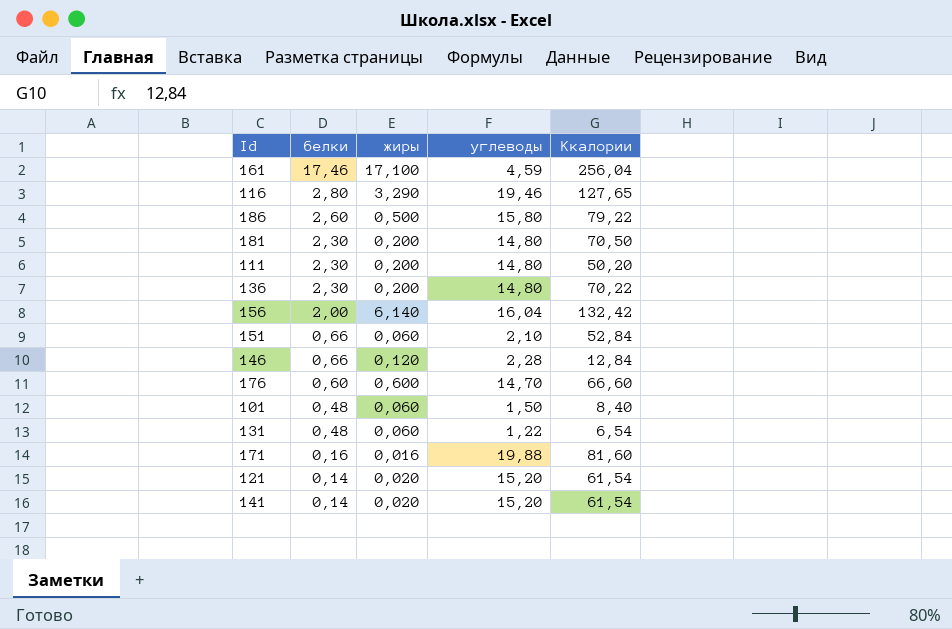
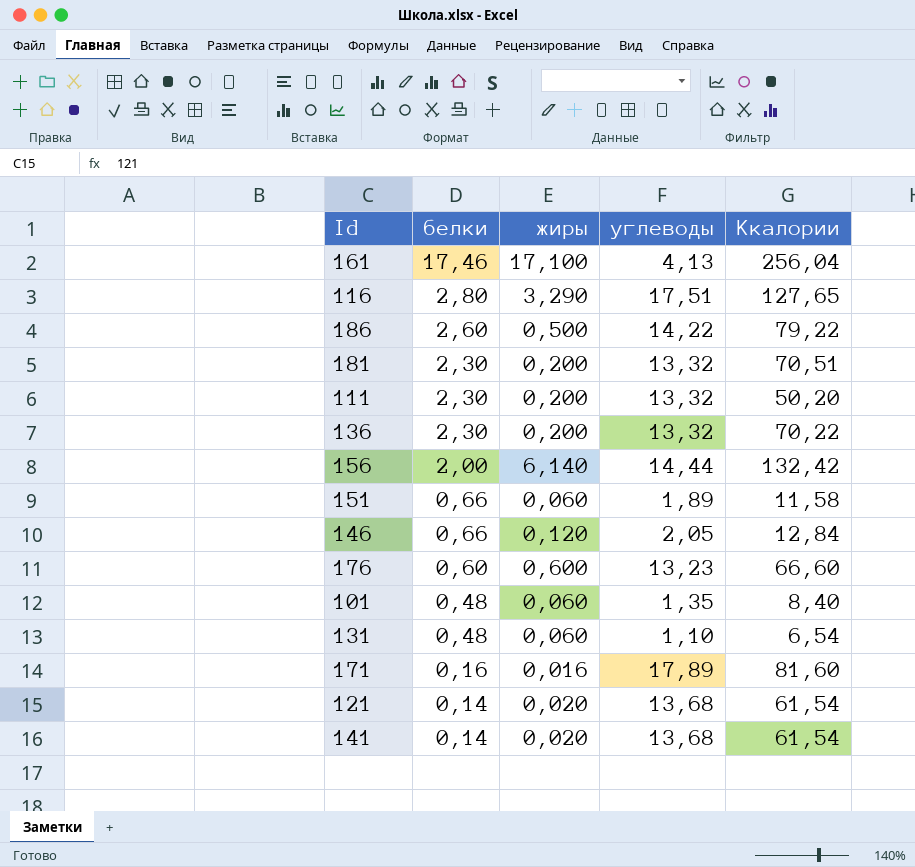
161 | углеводы: 4,59 -> 4,13
116 | углеводы: 19,46 -> 17,51
186 | углеводы: 15,80 -> 14,22
181 | углеводы: 14,80 -> 13,32
181 | Ккалории: 70,50 -> 70,51
111 | углеводы: 14,80 -> 13,32
136 | углеводы: 14,80 -> 13,32
156 | углеводы: 16,04 -> 14,44
151 | углеводы: 2,10 -> 1,89
151 | Ккалории: 52,84 -> 11,58
146 | углеводы: 2,28 -> 2,05
176 | углеводы: 14,70 -> 13,23
101 | углеводы: 1,50 -> 1,35
131 | углеводы: 1,22 -> 1,10
171 | углеводы: 19,88 -> 17,89
121 | углеводы: 15,20 -> 13,68
141 | углеводы: 15,20 -> 13,68

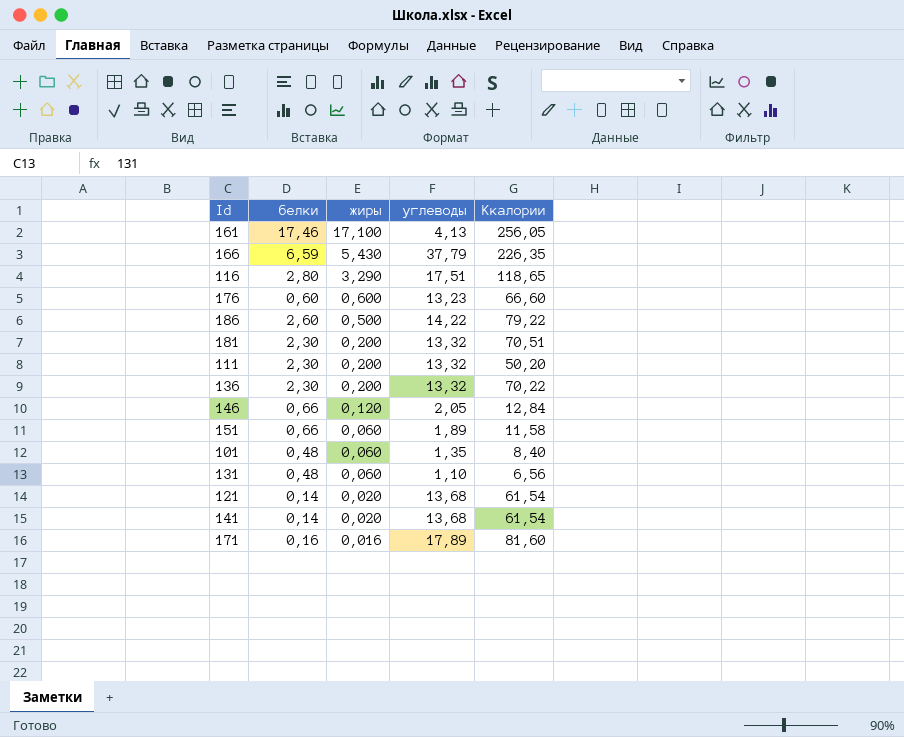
row order: белки descending -> жиры descending
row 156: 2,00 | 6,140 | 14,44 | 132,42 -> none
161 | Ккалории: 256,04 -> 256,05
row 166: none -> 6,59 | 5,430 | 37,79 | 226,35
116 | Ккалории: 127,65 -> 118,65
131 | Ккалории: 6,54 -> 6,56

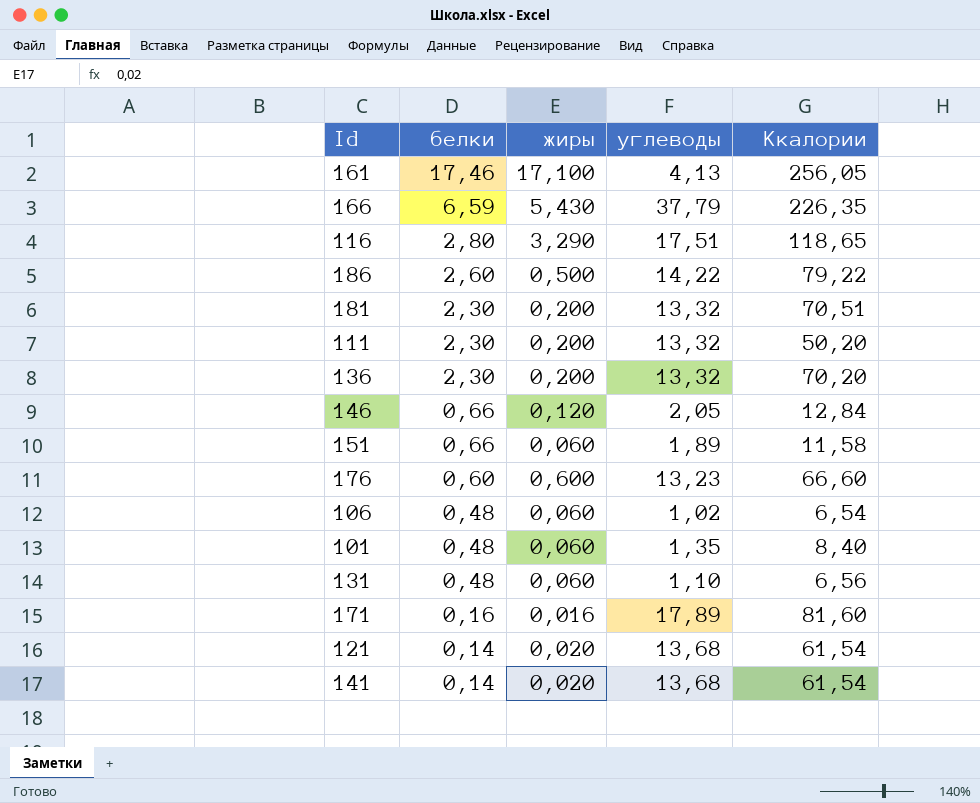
row order: жиры descending -> белки descending
136 | Ккалории: 70,22 -> 70,20
row 106: none -> 0,48 | 0,060 | 1,02 | 6,54

